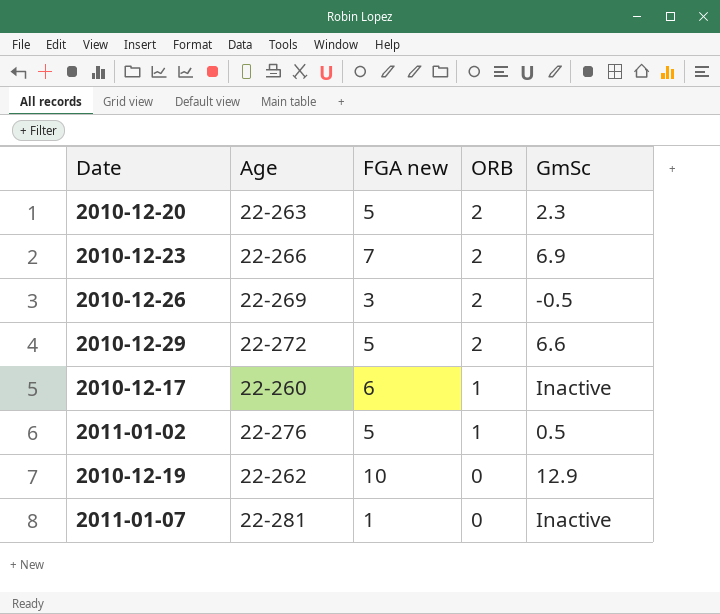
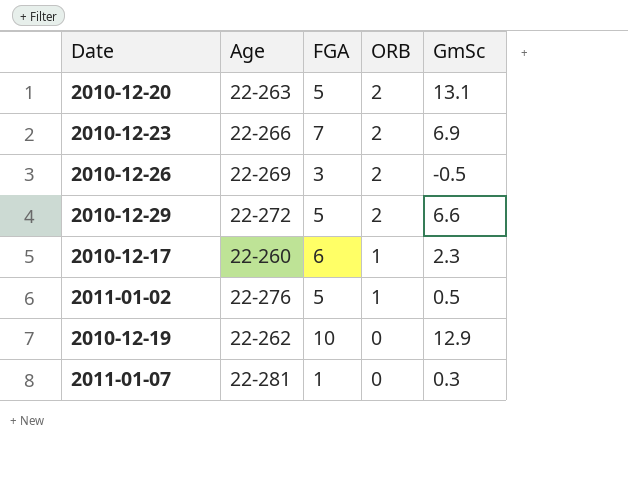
column name: FGA new -> FGA
2010-12-20 | GmSc: 2.3 -> 13.1
2010-12-17 | GmSc: Inactive -> 2.3
2011-01-07 | GmSc: Inactive -> 0.3

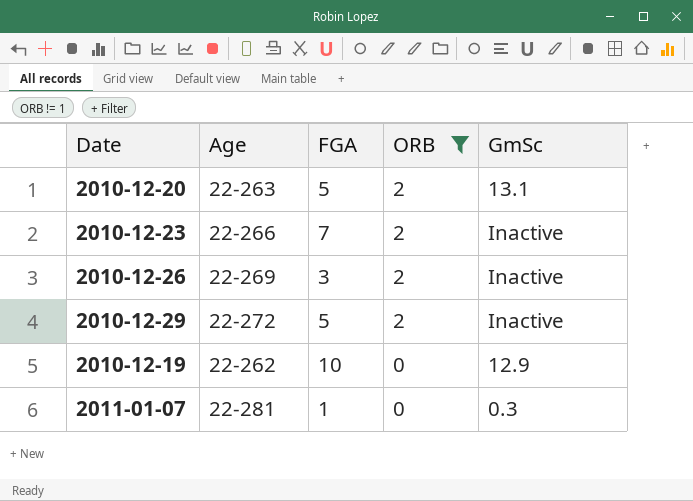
filter: none -> ORB != 1
2010-12-23 | GmSc: 6.9 -> Inactive
2010-12-26 | GmSc: -0.5 -> Inactive
2010-12-29 | GmSc: 6.6 -> Inactive

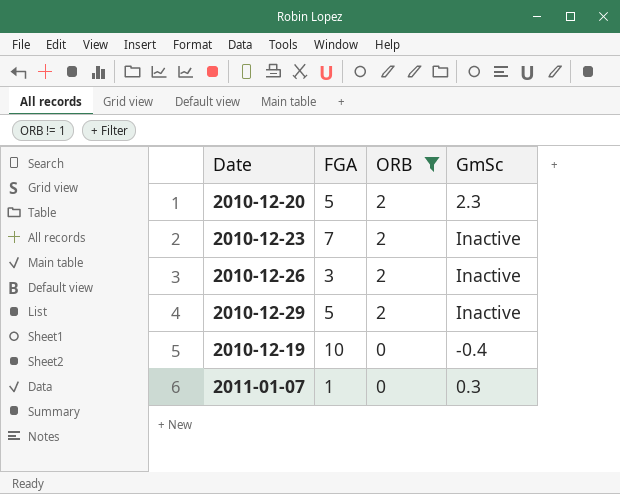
column Age | position: 2 -> none
2010-12-20 | GmSc: 13.1 -> 2.3
2010-12-19 | GmSc: 12.9 -> -0.4

